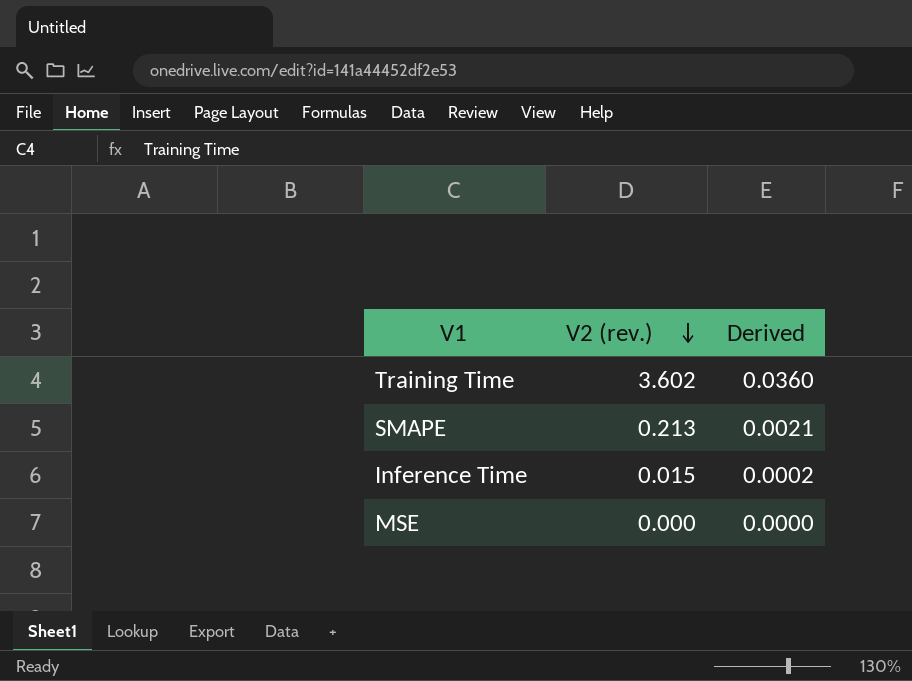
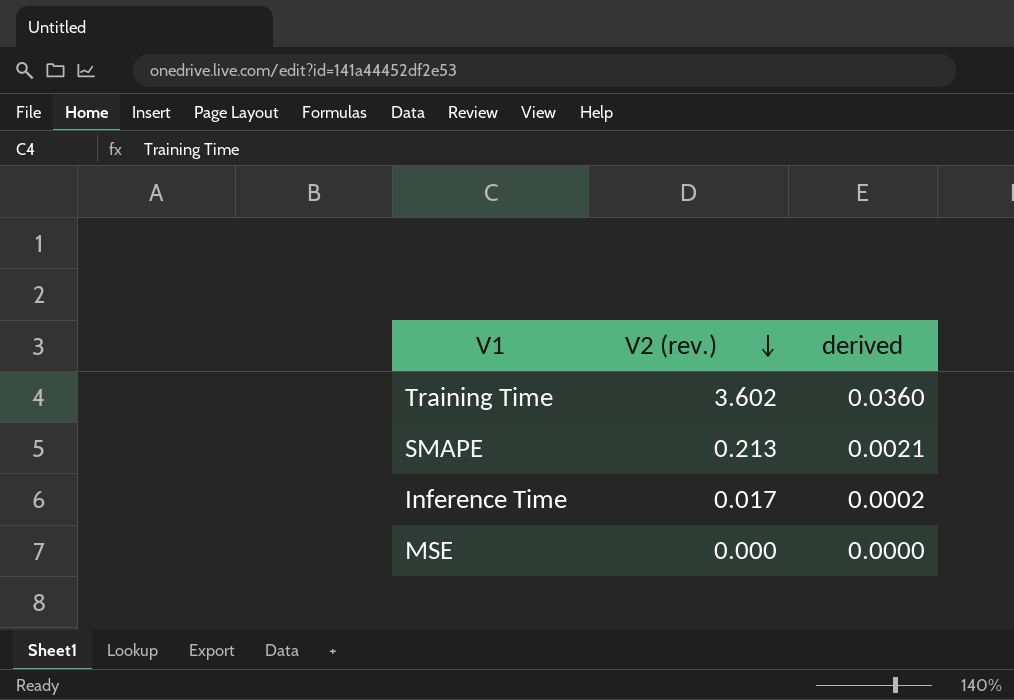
column name: Derived -> derived
Inference Time | V2 (rev.): 0.015 -> 0.017

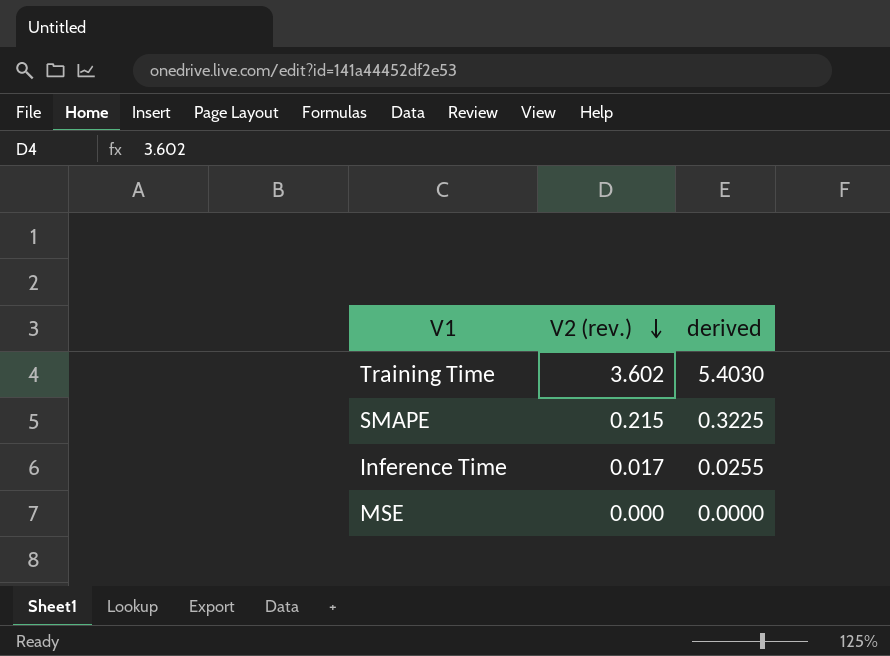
column derived | formula: [V2 (rev.)] * 0.01 -> [V2 (rev.)] * 1.5
SMAPE | V2 (rev.): 0.213 -> 0.215

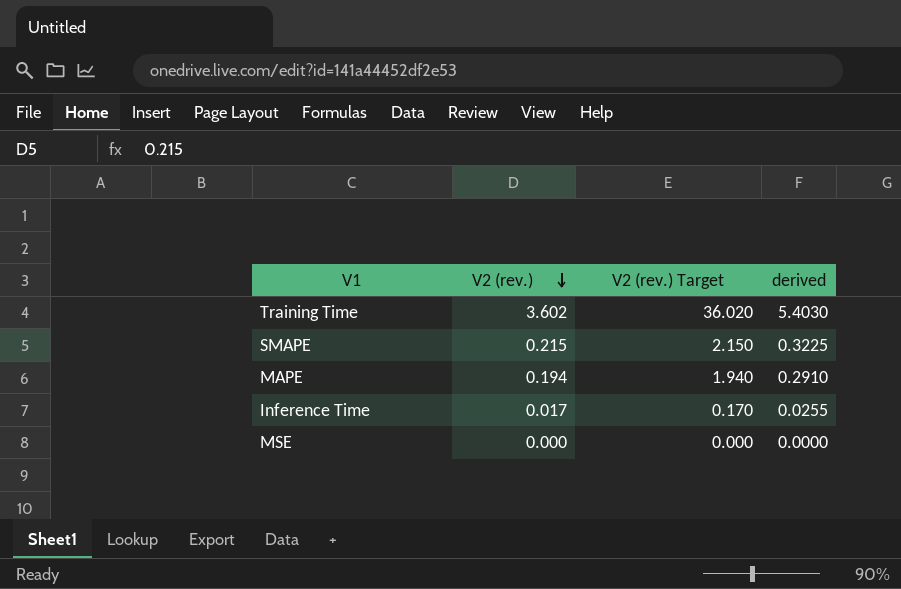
column V2 (rev.) Target | formula: none -> [V2 (rev.)] * 10
row MAPE: none -> 0.194 | 1.940 | 0.2910

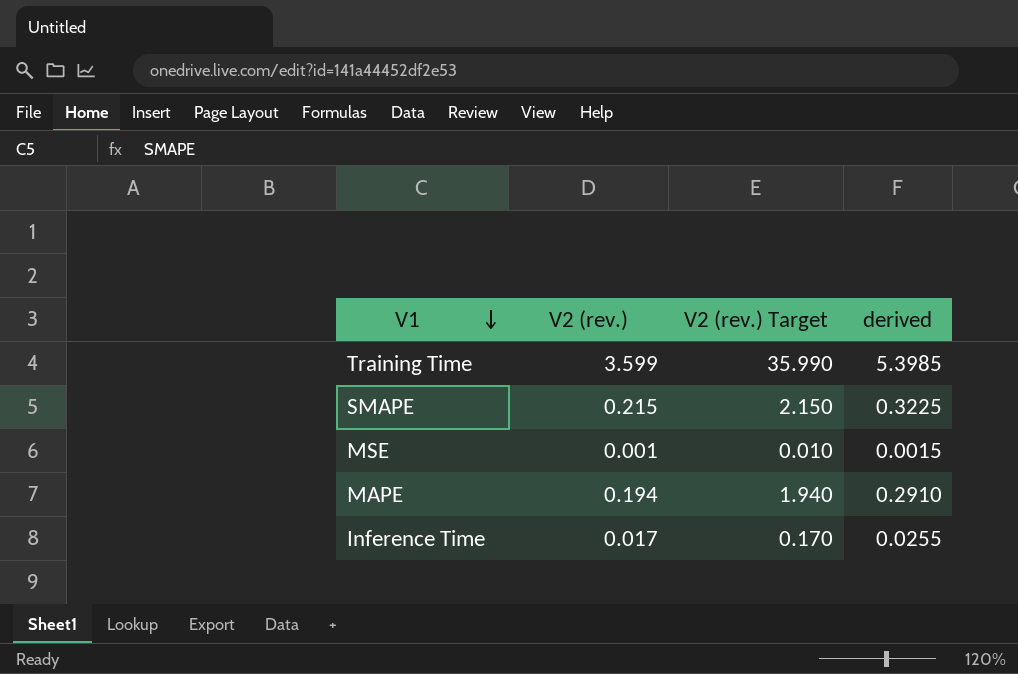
row order: V2 (rev.) descending -> V1 descending
Training Time | V2 (rev.): 3.602 -> 3.599
Training Time | V2 (rev.) Target: 36.020 -> 35.990
Training Time | derived: 5.4030 -> 5.3985
MSE | V2 (rev.): 0.000 -> 0.001
MSE | V2 (rev.) Target: 0.000 -> 0.010
MSE | derived: 0.0000 -> 0.0015

